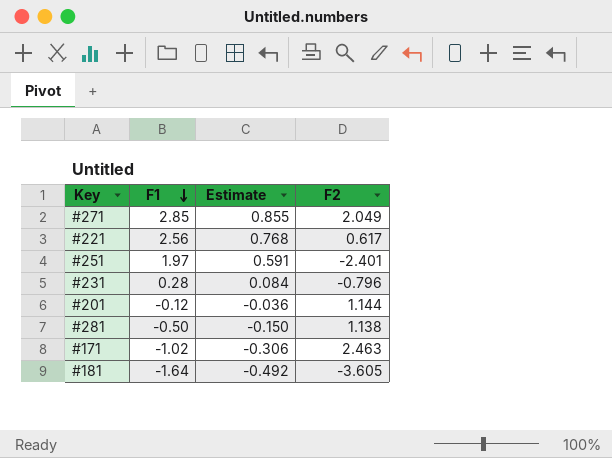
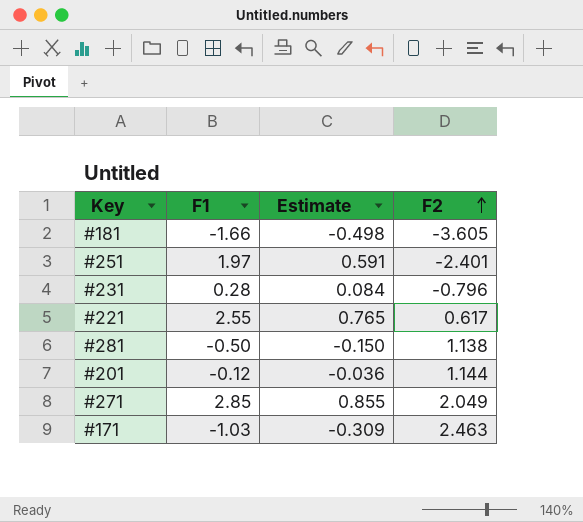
row order: F1 descending -> F2 ascending
#181 | F1: -1.64 -> -1.66
#181 | Estimate: -0.492 -> -0.498
#221 | F1: 2.56 -> 2.55
#221 | Estimate: 0.768 -> 0.765
#171 | F1: -1.02 -> -1.03
#171 | Estimate: -0.306 -> -0.309

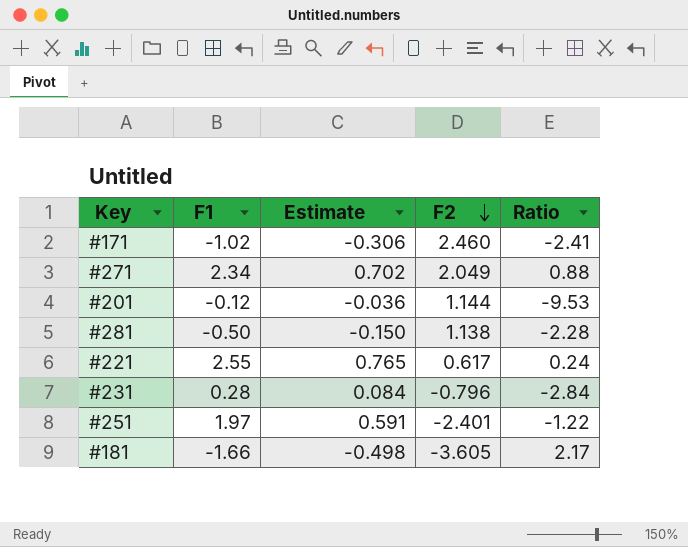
row order: F2 ascending -> F2 descending
column Ratio | formula: none -> [F2] / [F1]
#171 | F1: -1.03 -> -1.02
#171 | Estimate: -0.309 -> -0.306
#171 | F2: 2.463 -> 2.460
#271 | F1: 2.85 -> 2.34
#271 | Estimate: 0.855 -> 0.702

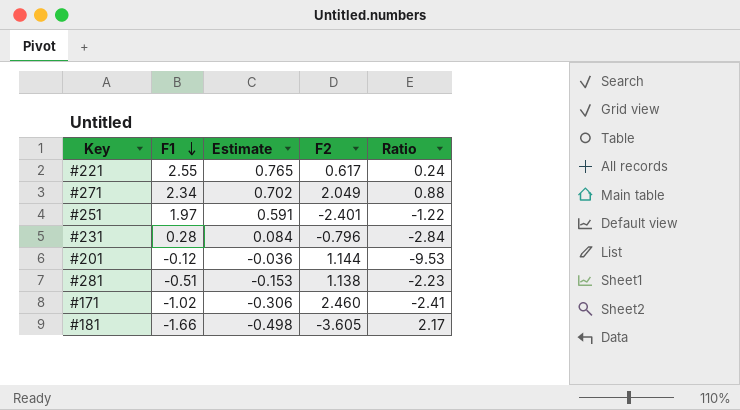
row order: F2 descending -> F1 descending
#281 | F1: -0.50 -> -0.51
#281 | Estimate: -0.150 -> -0.153
#281 | Ratio: -2.28 -> -2.23

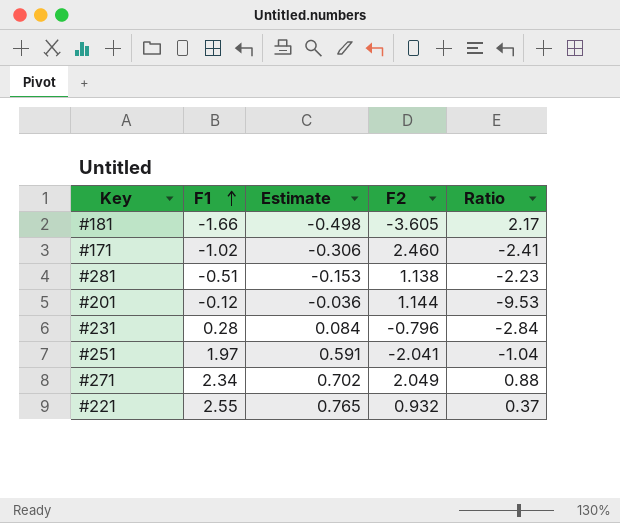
row order: F1 descending -> F1 ascending
#251 | F2: -2.401 -> -2.041
#251 | Ratio: -1.22 -> -1.04
#221 | F2: 0.617 -> 0.932
#221 | Ratio: 0.24 -> 0.37

